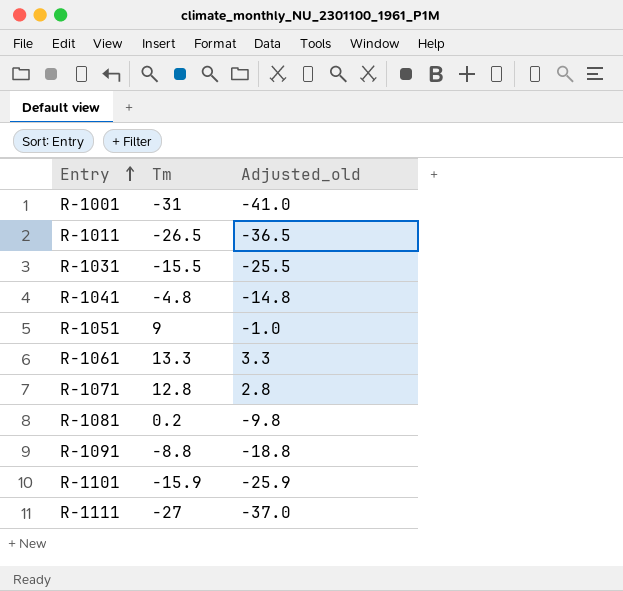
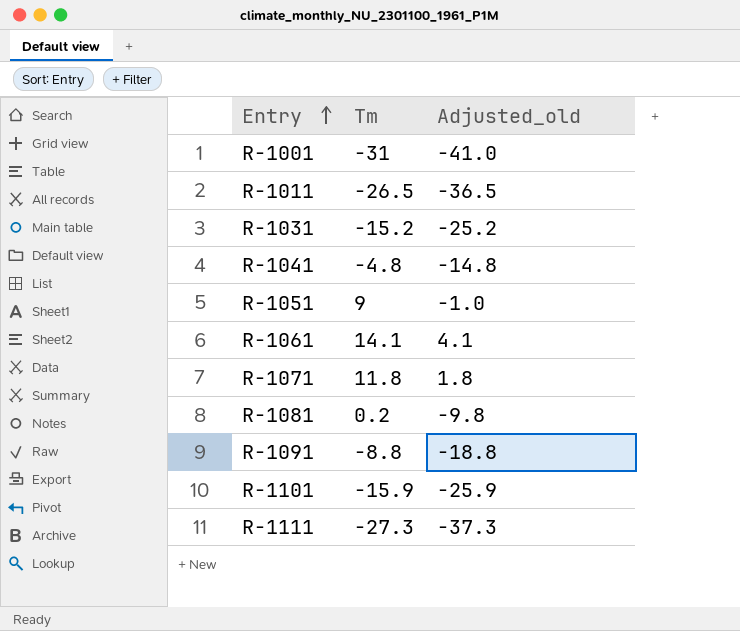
R-1031 | Tm: -15.5 -> -15.2
R-1031 | Adjusted_old: -25.5 -> -25.2
R-1061 | Tm: 13.3 -> 14.1
R-1061 | Adjusted_old: 3.3 -> 4.1
R-1071 | Tm: 12.8 -> 11.8
R-1071 | Adjusted_old: 2.8 -> 1.8
R-1111 | Tm: -27 -> -27.3
R-1111 | Adjusted_old: -37.0 -> -37.3

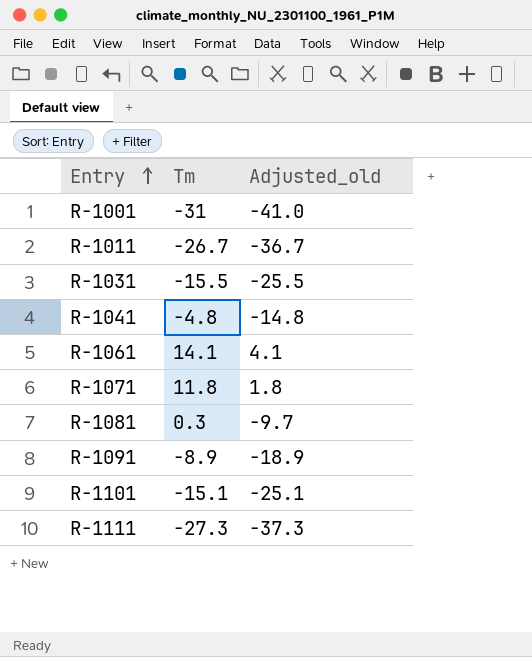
row R-1051: 9 | -1.0 -> none
R-1011 | Tm: -26.5 -> -26.7
R-1011 | Adjusted_old: -36.5 -> -36.7
R-1031 | Tm: -15.2 -> -15.5
R-1031 | Adjusted_old: -25.2 -> -25.5
R-1081 | Tm: 0.2 -> 0.3
R-1081 | Adjusted_old: -9.8 -> -9.7
R-1091 | Tm: -8.8 -> -8.9
R-1091 | Adjusted_old: -18.8 -> -18.9
R-1101 | Tm: -15.9 -> -15.1
R-1101 | Adjusted_old: -25.9 -> -25.1

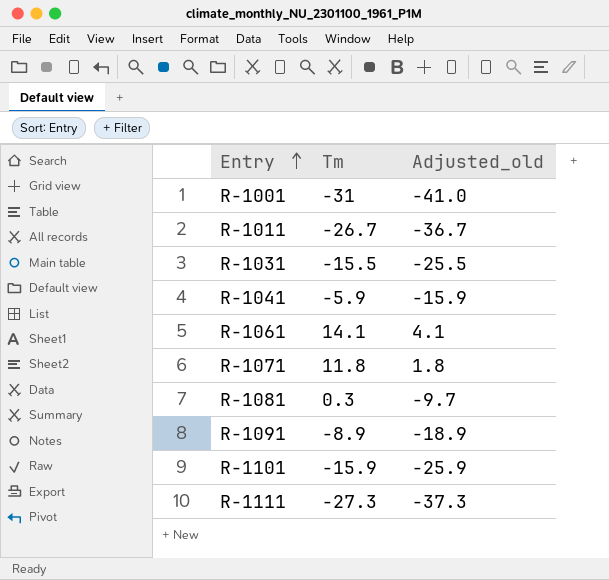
R-1041 | Tm: -4.8 -> -5.9
R-1041 | Adjusted_old: -14.8 -> -15.9
R-1101 | Tm: -15.1 -> -15.9
R-1101 | Adjusted_old: -25.1 -> -25.9

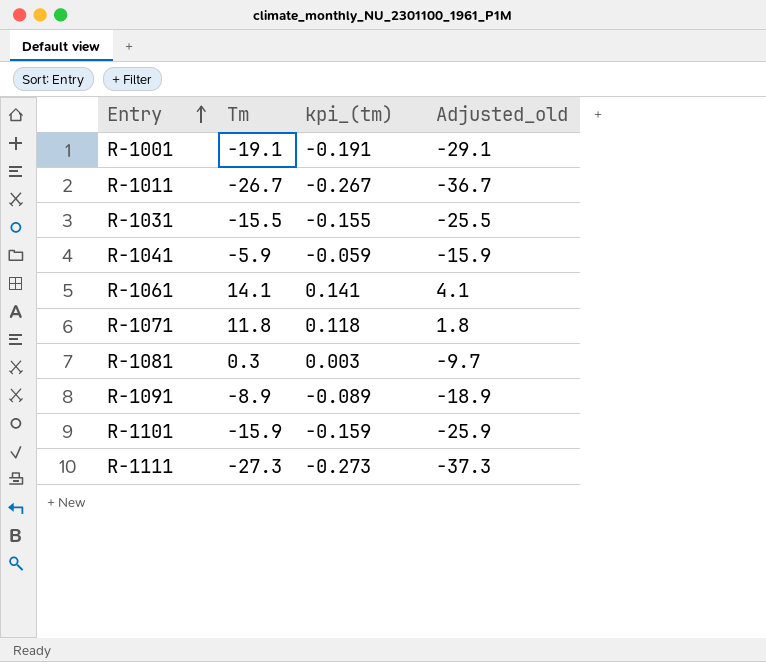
column kpi_(tm) | formula: none -> [Tm] * 0.01
R-1001 | Tm: -31 -> -19.1
R-1001 | Adjusted_old: -41.0 -> -29.1

